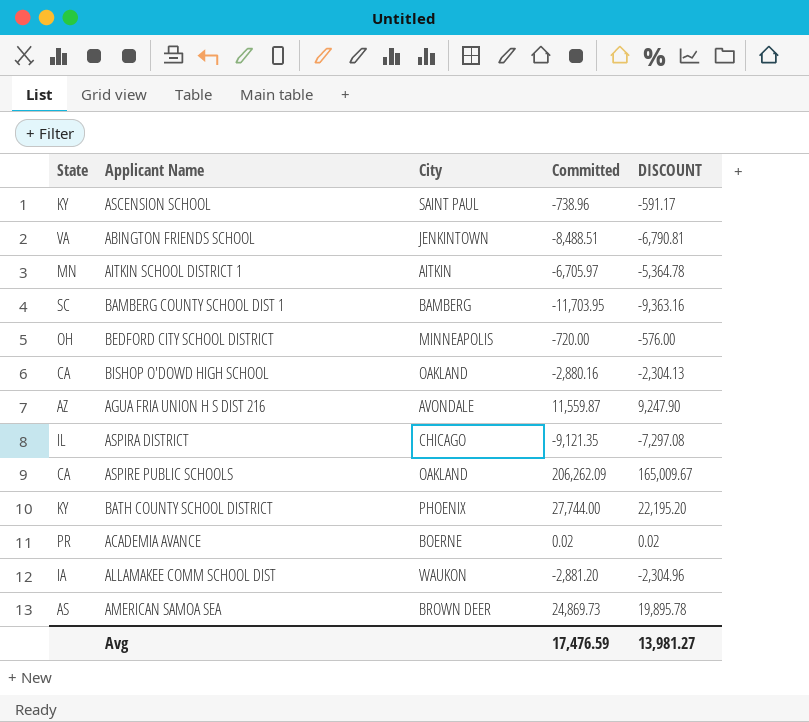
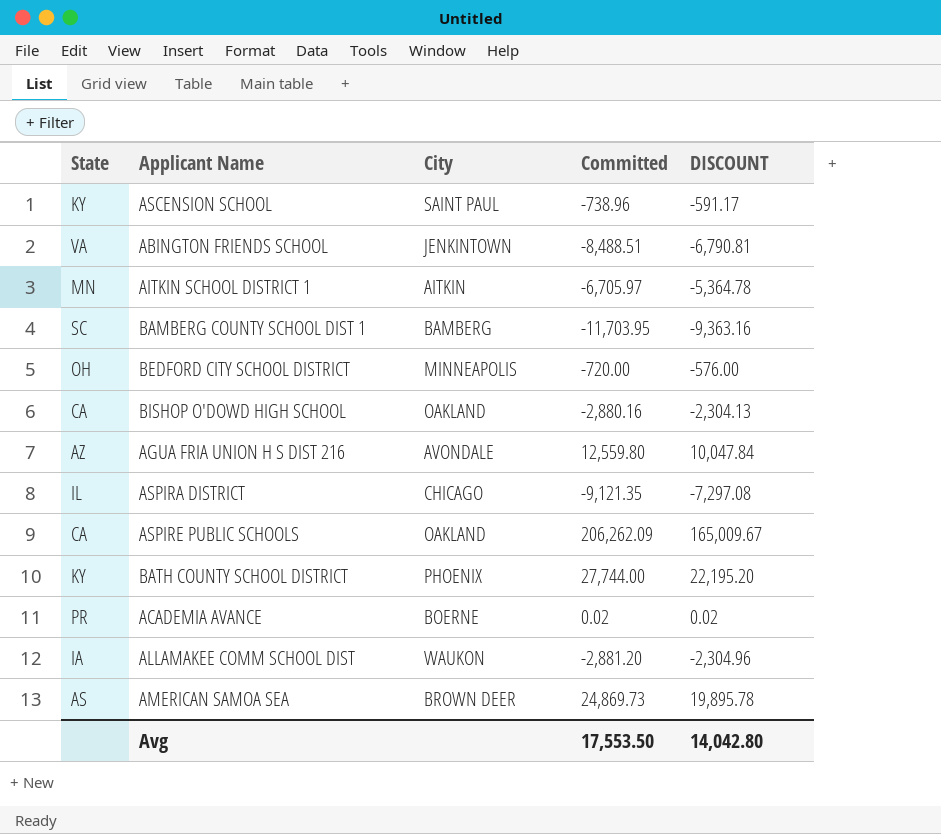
AGUA FRIA UNION H S DIST 216 | Committed: 11,559.87 -> 12,559.80
AGUA FRIA UNION H S DIST 216 | DISCOUNT: 9,247.90 -> 10,047.84
Avg | Committed: 17,476.59 -> 17,553.50
Avg | DISCOUNT: 13,981.27 -> 14,042.80

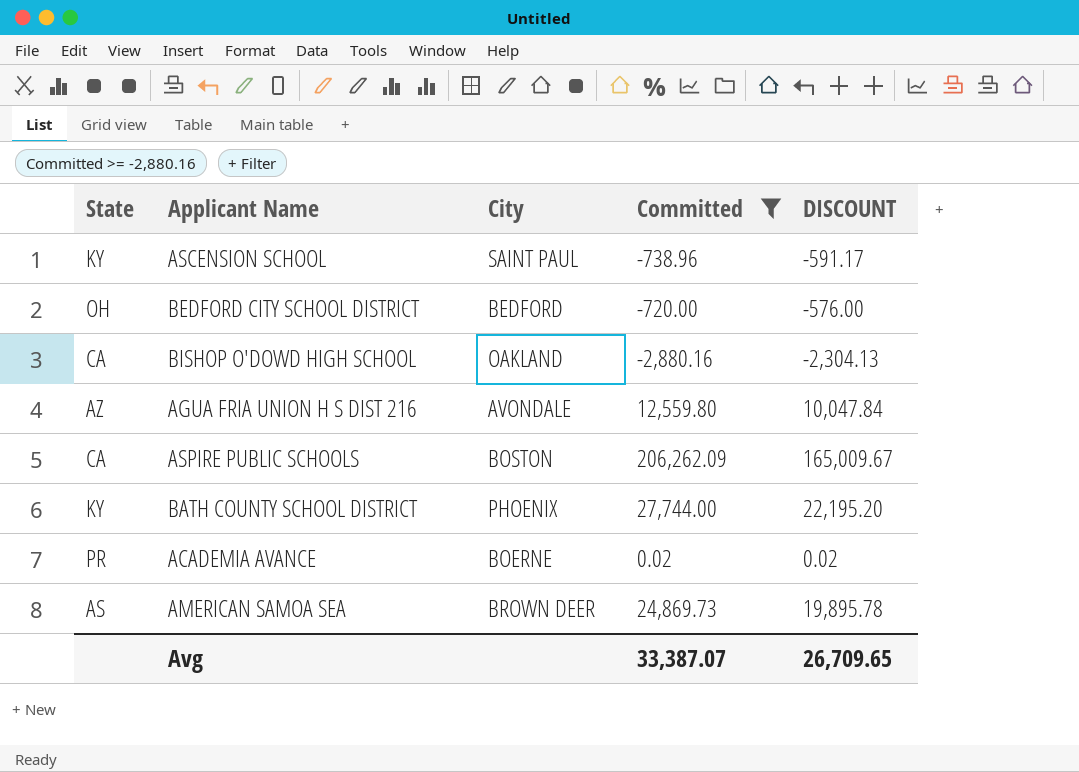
filter: none -> Committed >= -2,880.16
BEDFORD CITY SCHOOL DISTRICT | City: MINNEAPOLIS -> BEDFORD
ASPIRE PUBLIC SCHOOLS | City: OAKLAND -> BOSTON
Avg | Committed: 17,553.50 -> 33,387.07
Avg | DISCOUNT: 14,042.80 -> 26,709.65

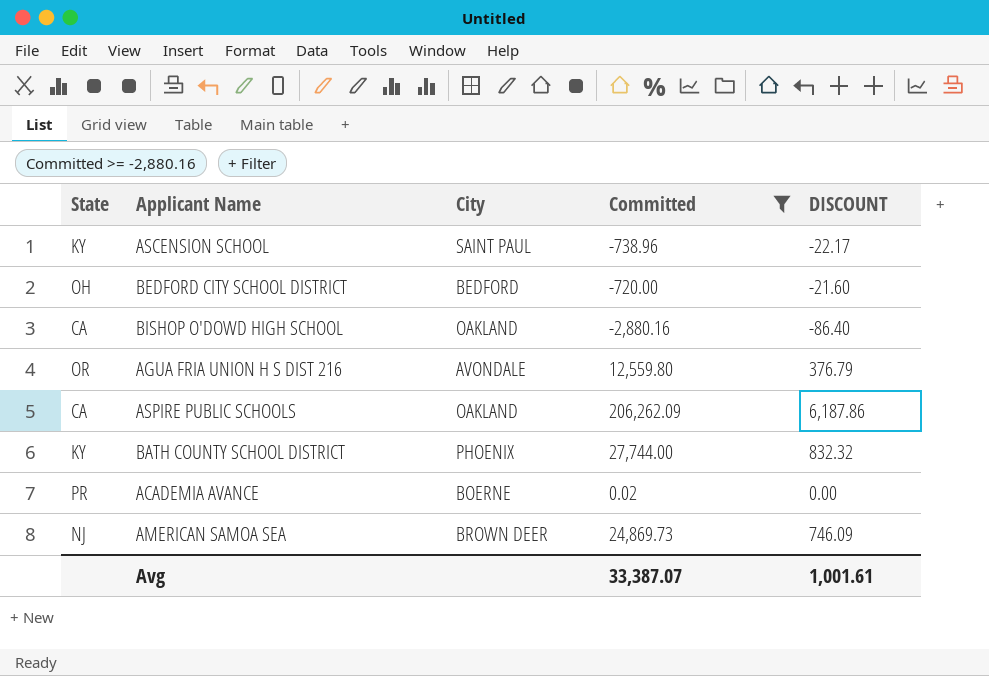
column DISCOUNT | formula: [Committed] * 0.8 -> [Committed] * 0.03
AGUA FRIA UNION H S DIST 216 | State: AZ -> OR
ASPIRE PUBLIC SCHOOLS | City: BOSTON -> OAKLAND
AMERICAN SAMOA SEA | State: AS -> NJ
Avg | DISCOUNT: 26,709.65 -> 1,001.61

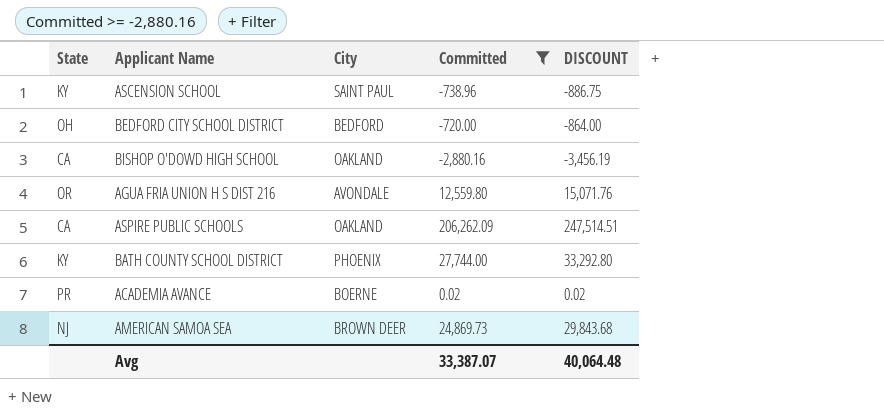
column DISCOUNT | formula: [Committed] * 0.03 -> [Committed] * 1.2
Avg | DISCOUNT: 1,001.61 -> 40,064.48

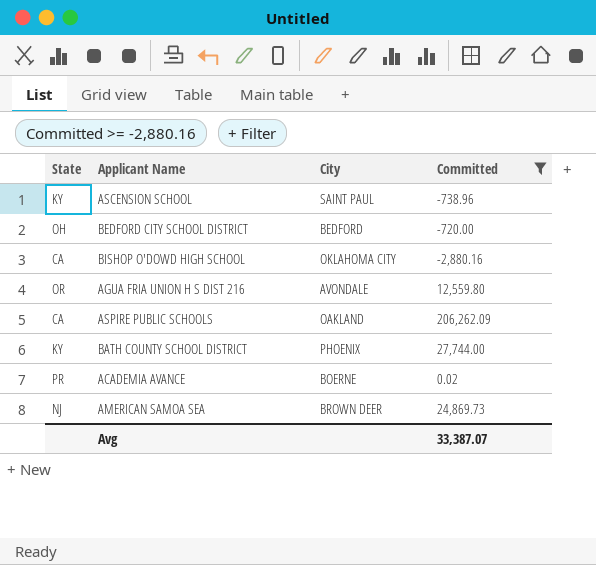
column DISCOUNT | formula: [Committed] * 1.2 -> none
BISHOP O'DOWD HIGH SCHOOL | City: OAKLAND -> OKLAHOMA CITY

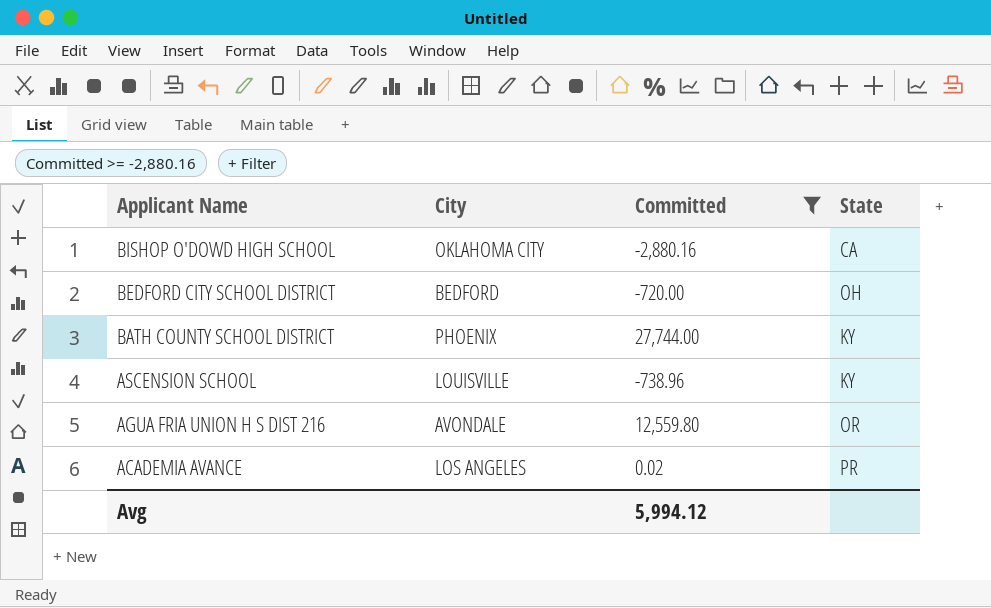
row order: none -> Applicant Name descending
column State | position: 1 -> 4
row ASPIRE PUBLIC SCHOOLS: CA | OAKLAND | 206,262.09 -> none
row AMERICAN SAMOA SEA: NJ | BROWN DEER | 24,869.73 -> none
ASCENSION SCHOOL | City: SAINT PAUL -> LOUISVILLE
ACADEMIA AVANCE | City: BOERNE -> LOS ANGELES
Avg | Committed: 33,387.07 -> 5,994.12

